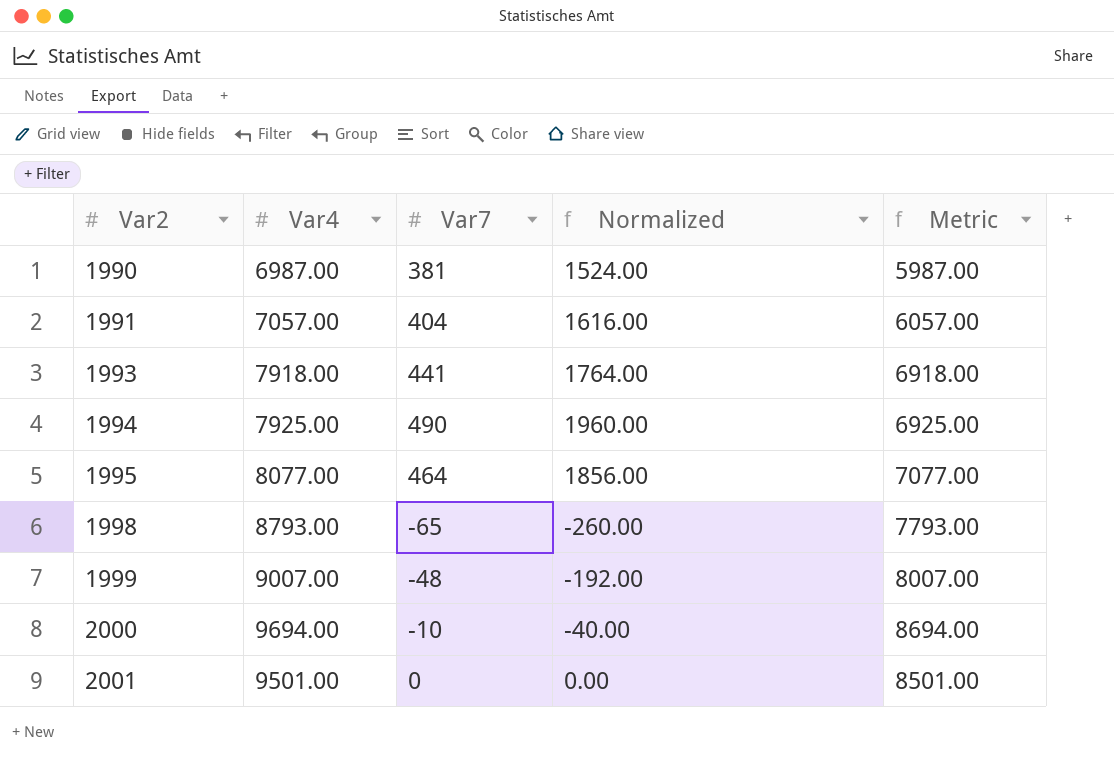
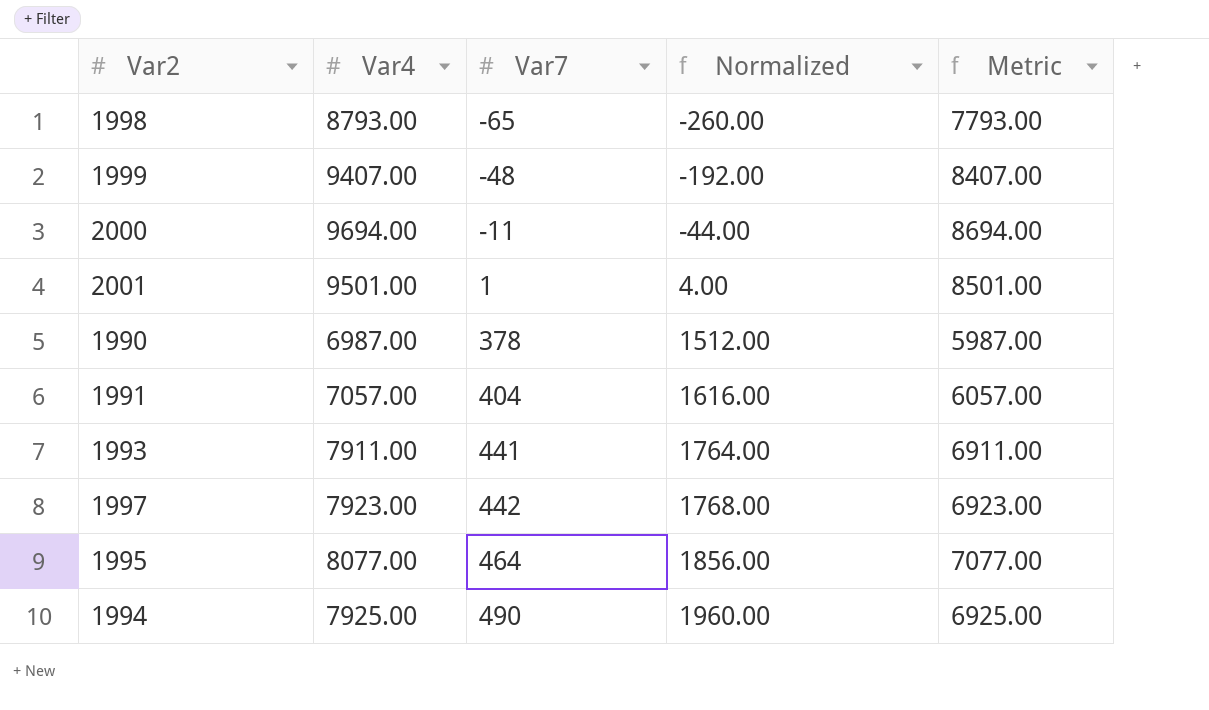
row order: Var2 ascending -> Var7 ascending
1999 | Var4: 9007.00 -> 9407.00
1999 | Metric: 8007.00 -> 8407.00
2000 | Var7: -10 -> -11
2000 | Normalized: -40.00 -> -44.00
2001 | Var7: 0 -> 1
2001 | Normalized: 0.00 -> 4.00
1990 | Var7: 381 -> 378
1990 | Normalized: 1524.00 -> 1512.00
1993 | Var4: 7918.00 -> 7911.00
1993 | Metric: 6918.00 -> 6911.00
row 1997: none -> 7923.00 | 442 | 1768.00 | 6923.00

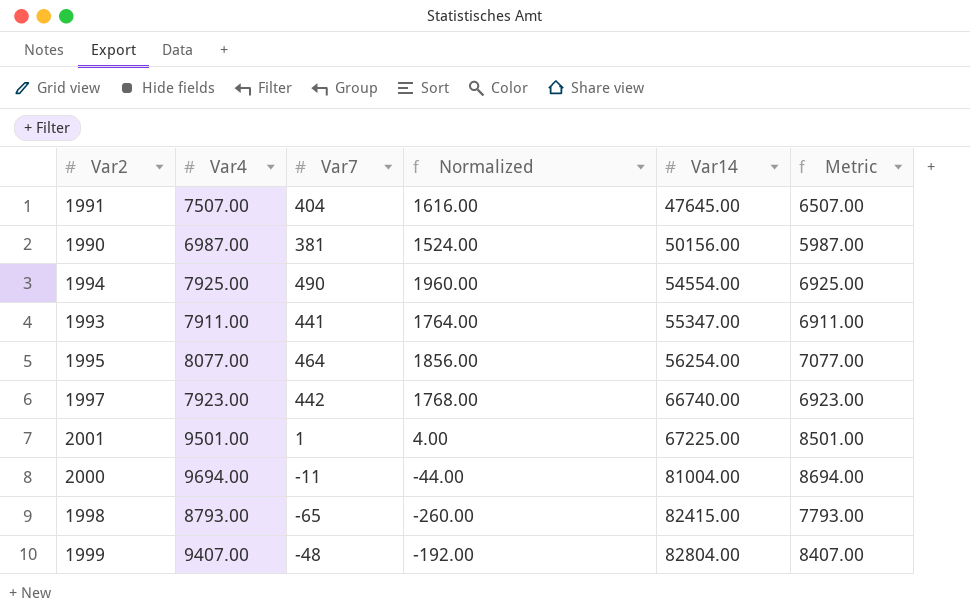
row order: Var7 ascending -> Var14 ascending
column Var14 | position: none -> 5
1991 | Var4: 7057.00 -> 7507.00
1991 | Metric: 6057.00 -> 6507.00
1990 | Var7: 378 -> 381
1990 | Normalized: 1512.00 -> 1524.00

